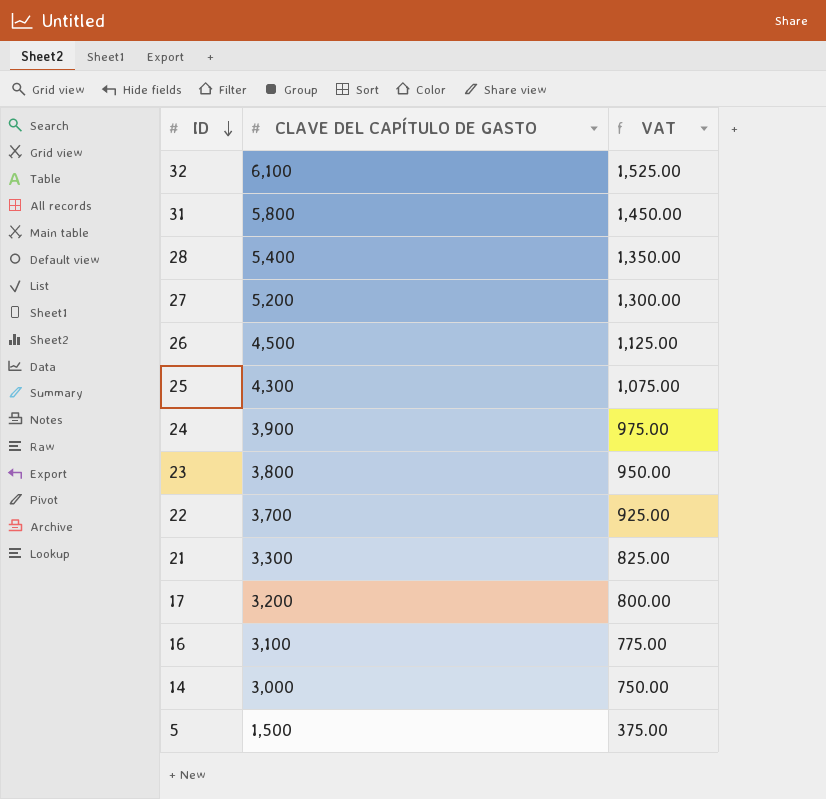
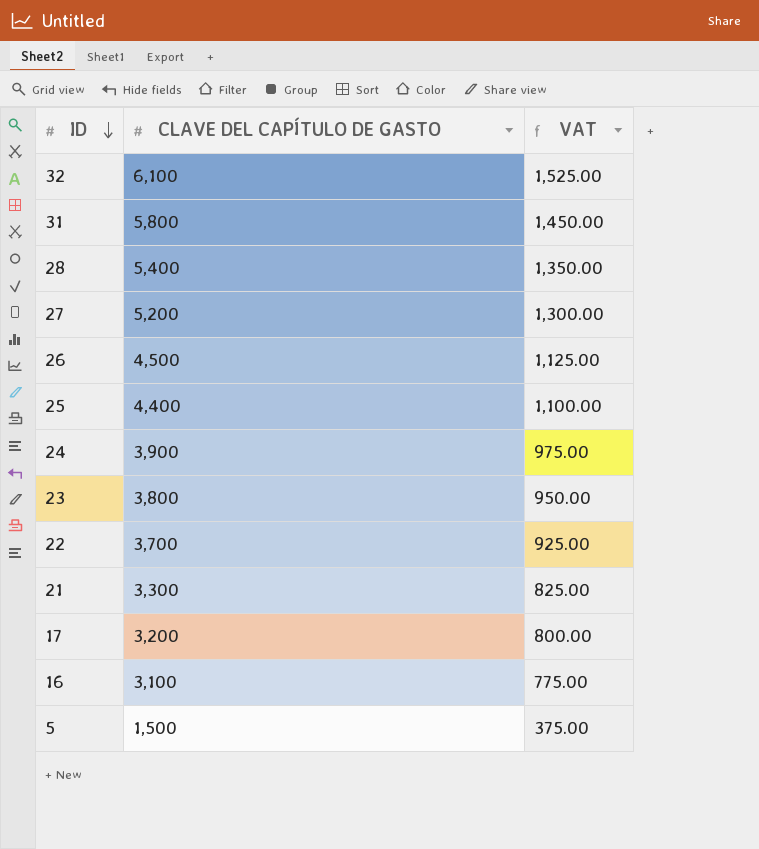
row 14: 3,000 | 750.00 -> none
25 | CLAVE DEL CAPÍTULO DE GASTO: 4,300 -> 4,400
25 | VAT: 1,075.00 -> 1,100.00

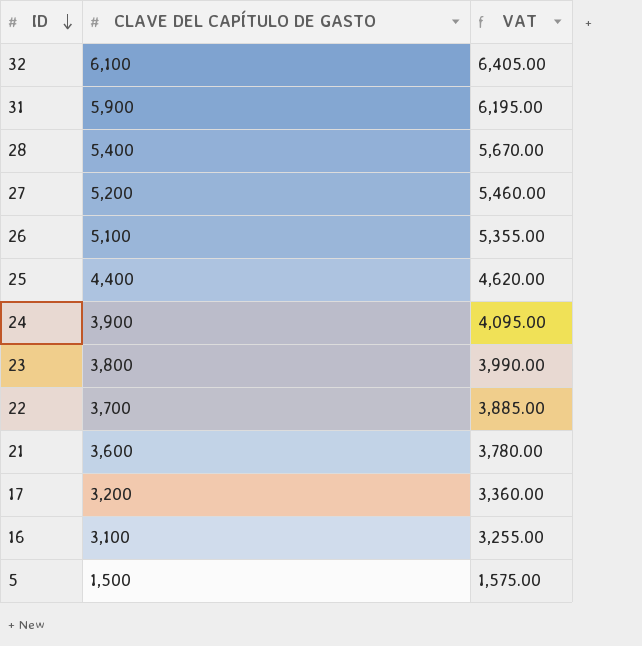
column VAT | formula: [CLAVE DEL CAPÍTULO DE GASTO] * 0.25 -> [CLAVE DEL CAPÍTULO DE GASTO] * 1.05
31 | CLAVE DEL CAPÍTULO DE GASTO: 5,800 -> 5,900
26 | CLAVE DEL CAPÍTULO DE GASTO: 4,500 -> 5,100
21 | CLAVE DEL CAPÍTULO DE GASTO: 3,300 -> 3,600

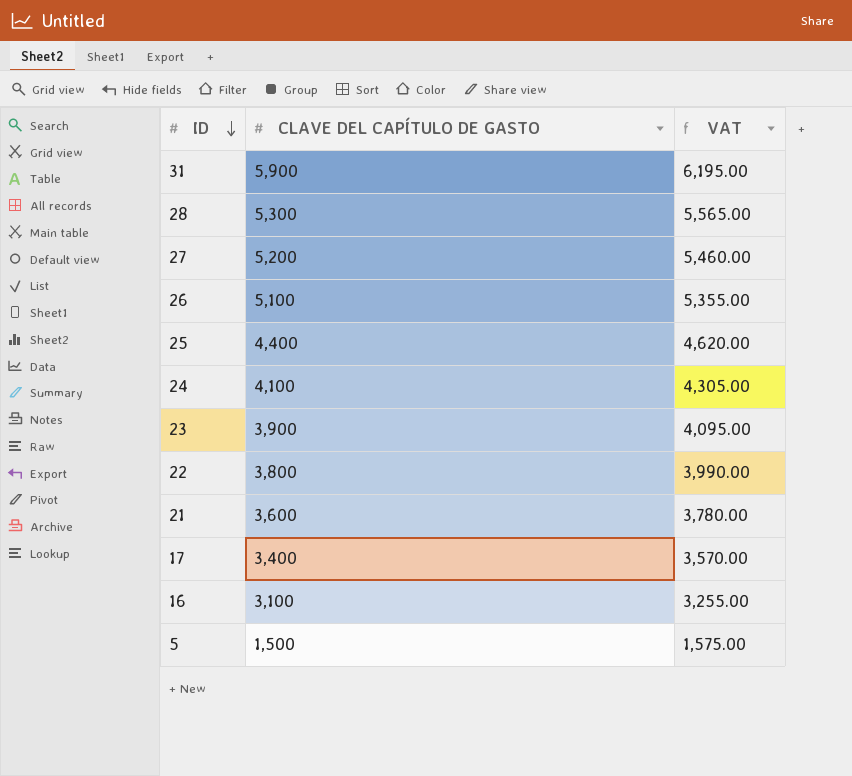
row 32: 6,100 | 6,405.00 -> none
28 | CLAVE DEL CAPÍTULO DE GASTO: 5,400 -> 5,300
28 | VAT: 5,670.00 -> 5,565.00
24 | CLAVE DEL CAPÍTULO DE GASTO: 3,900 -> 4,100
24 | VAT: 4,095.00 -> 4,305.00
23 | CLAVE DEL CAPÍTULO DE GASTO: 3,800 -> 3,900
23 | VAT: 3,990.00 -> 4,095.00
22 | CLAVE DEL CAPÍTULO DE GASTO: 3,700 -> 3,800
22 | VAT: 3,885.00 -> 3,990.00
17 | CLAVE DEL CAPÍTULO DE GASTO: 3,200 -> 3,400
17 | VAT: 3,360.00 -> 3,570.00

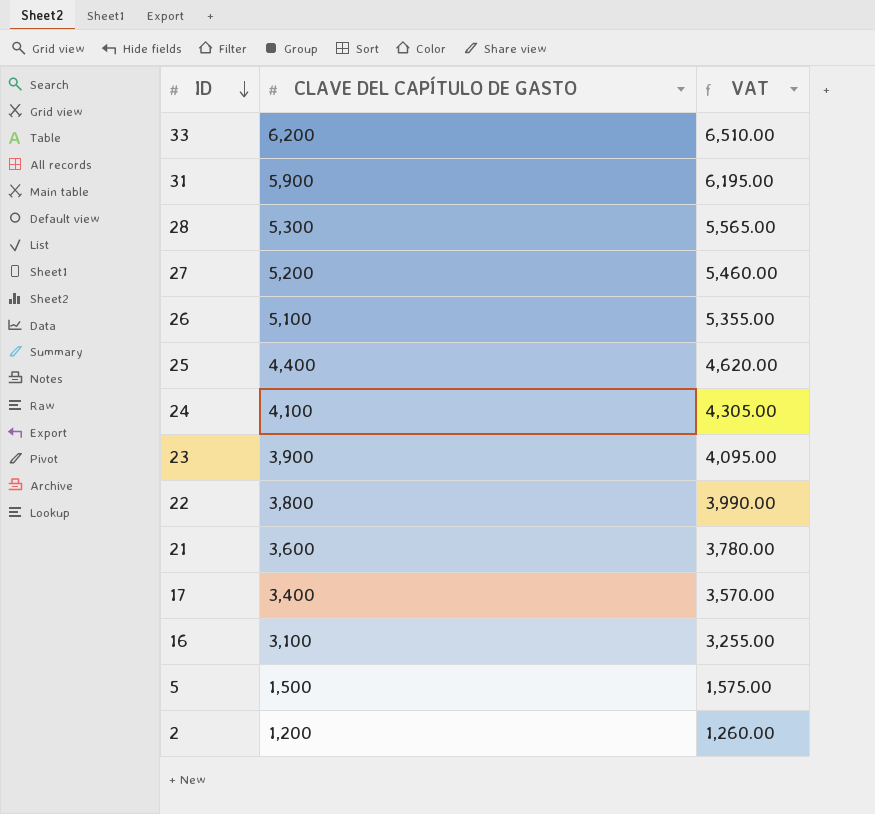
row 33: none -> 6,200 | 6,510.00
row 2: none -> 1,200 | 1,260.00

